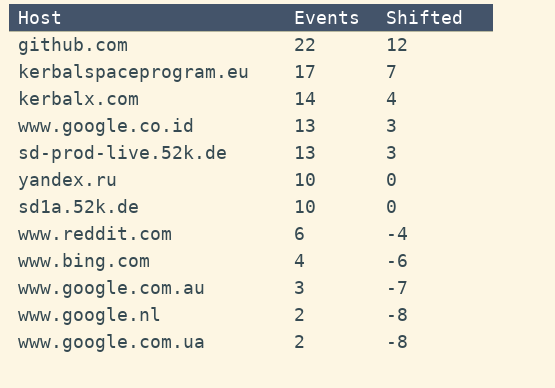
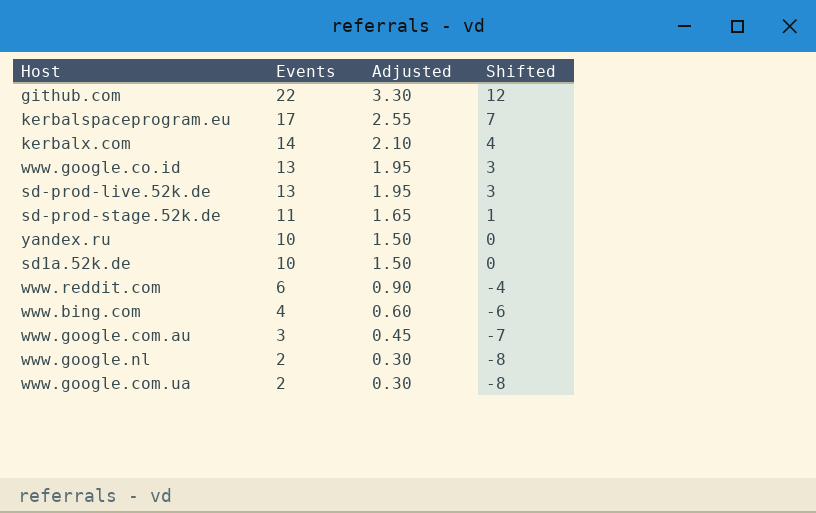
column Adjusted | formula: none -> [Events] * 0.15
row sd-prod-stage.52k.de: none -> 11 | 1.65 | 1

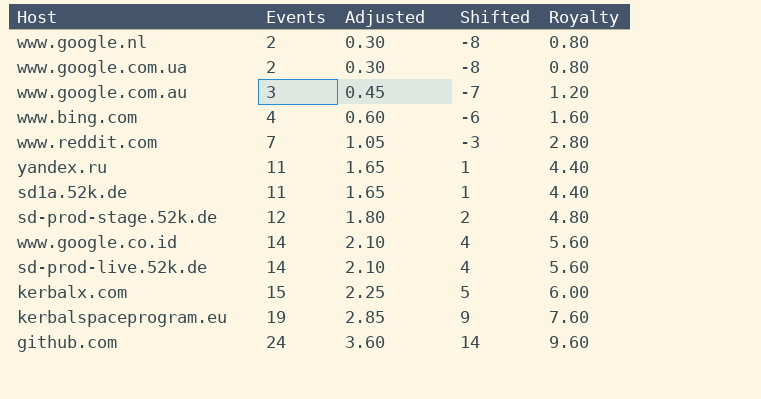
row order: Events descending -> Events ascending
column Royalty | formula: none -> [Events] * 0.4
www.reddit.com | Events: 6 -> 7
www.reddit.com | Adjusted: 0.90 -> 1.05
www.reddit.com | Shifted: -4 -> -3
yandex.ru | Events: 10 -> 11
yandex.ru | Adjusted: 1.50 -> 1.65
yandex.ru | Shifted: 0 -> 1
sd1a.52k.de | Events: 10 -> 11
sd1a.52k.de | Adjusted: 1.50 -> 1.65
sd1a.52k.de | Shifted: 0 -> 1
sd-prod-stage.52k.de | Events: 11 -> 12
sd-prod-stage.52k.de | Adjusted: 1.65 -> 1.80
sd-prod-stage.52k.de | Shifted: 1 -> 2
www.google.co.id | Events: 13 -> 14
www.google.co.id | Adjusted: 1.95 -> 2.10
www.google.co.id | Shifted: 3 -> 4
sd-prod-live.52k.de | Events: 13 -> 14
sd-prod-live.52k.de | Adjusted: 1.95 -> 2.10
sd-prod-live.52k.de | Shifted: 3 -> 4
kerbalx.com | Events: 14 -> 15
kerbalx.com | Adjusted: 2.10 -> 2.25
kerbalx.com | Shifted: 4 -> 5
kerbalspaceprogram.eu | Events: 17 -> 19
kerbalspaceprogram.eu | Adjusted: 2.55 -> 2.85
kerbalspaceprogram.eu | Shifted: 7 -> 9
github.com | Events: 22 -> 24
github.com | Adjusted: 3.30 -> 3.60
github.com | Shifted: 12 -> 14

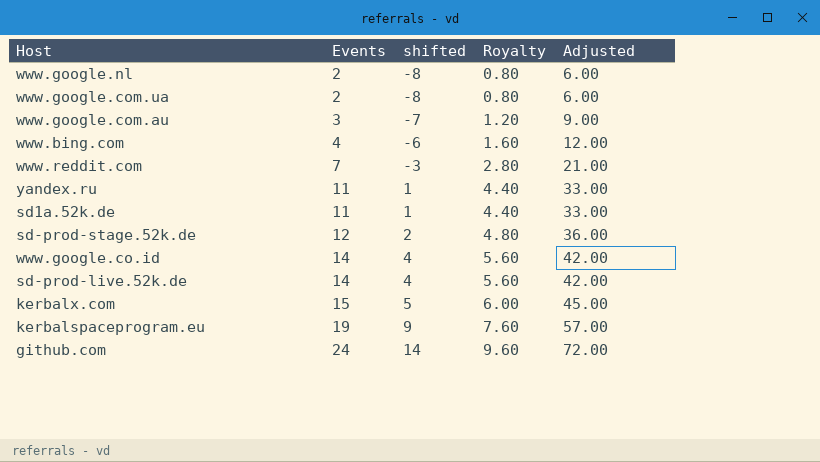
column name: Shifted -> shifted
column Adjusted | formula: [Events] * 0.15 -> [Events] * 3
column Adjusted | position: 3 -> 5

